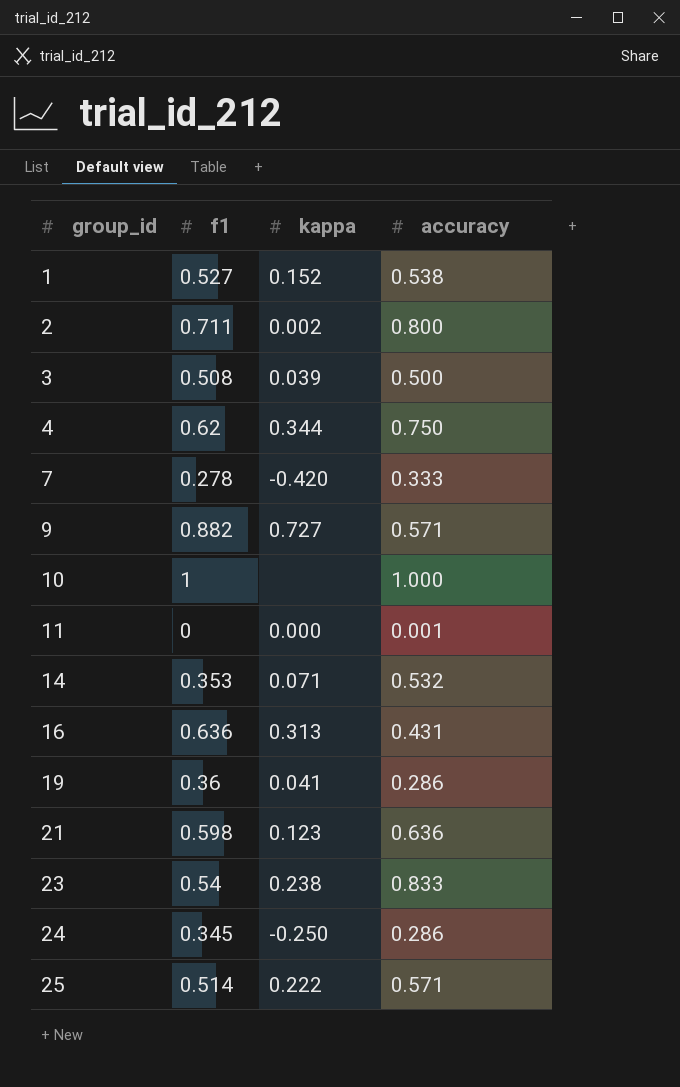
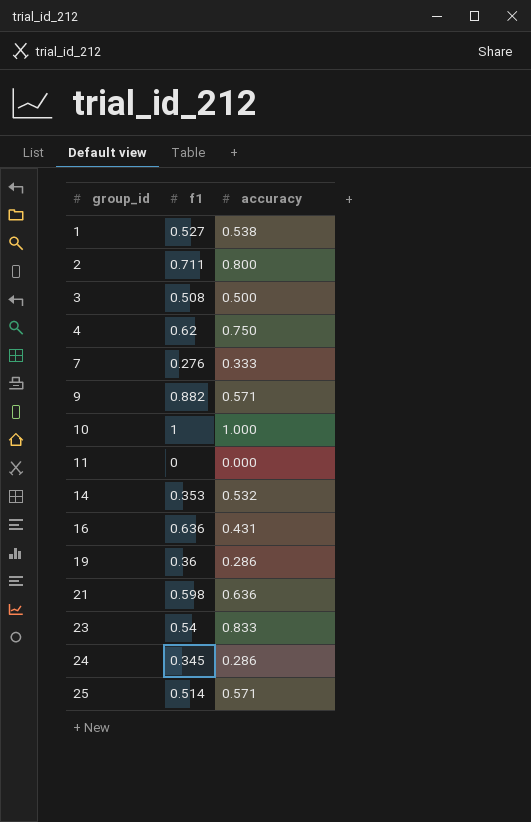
column kappa | position: 3 -> none
7 | f1: 0.278 -> 0.276
11 | accuracy: 0.001 -> 0.000

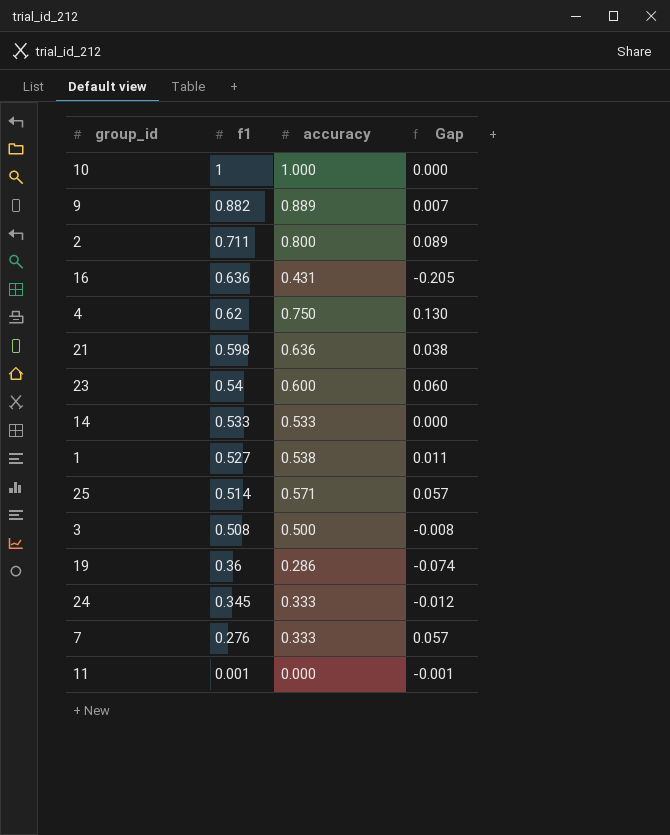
row order: group_id ascending -> f1 descending
column Gap | formula: none -> [accuracy] - [f1]
9 | accuracy: 0.571 -> 0.889
23 | accuracy: 0.833 -> 0.600
14 | f1: 0.353 -> 0.533
14 | accuracy: 0.532 -> 0.533
24 | accuracy: 0.286 -> 0.333
11 | f1: 0 -> 0.001

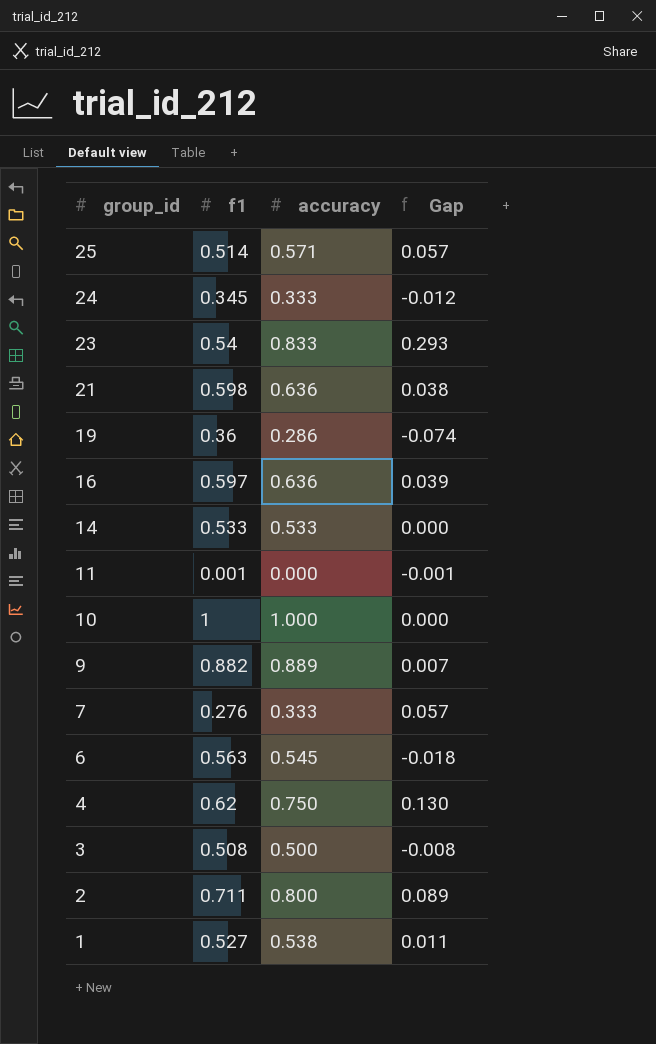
row order: f1 descending -> group_id descending
23 | accuracy: 0.600 -> 0.833
23 | Gap: 0.060 -> 0.293
16 | f1: 0.636 -> 0.597
16 | accuracy: 0.431 -> 0.636
16 | Gap: -0.205 -> 0.039
row 6: none -> 0.563 | 0.545 | -0.018

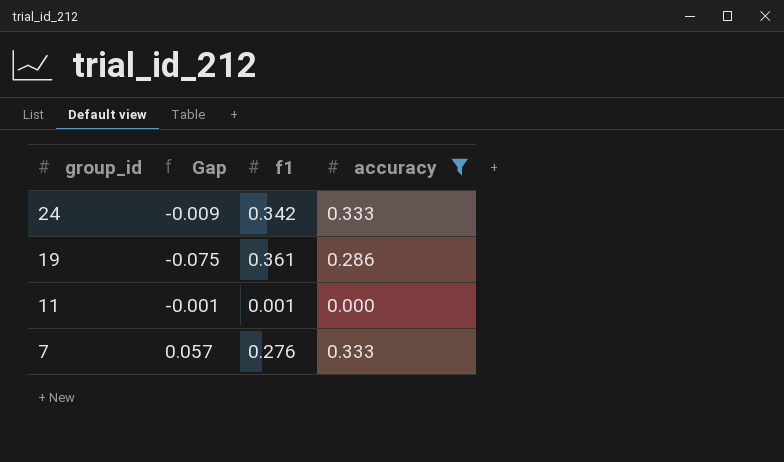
filter: none -> accuracy <= 0.333
column Gap | position: 4 -> 2
24 | Gap: -0.012 -> -0.009
24 | f1: 0.345 -> 0.342
19 | Gap: -0.074 -> -0.075
19 | f1: 0.36 -> 0.361

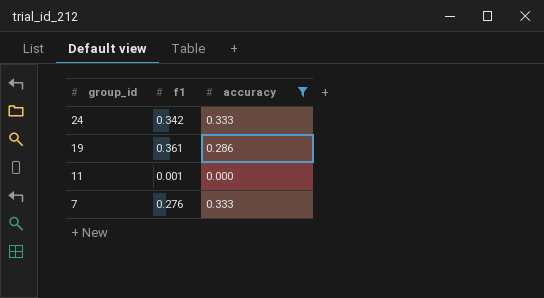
column Gap | formula: [accuracy] - [f1] -> none

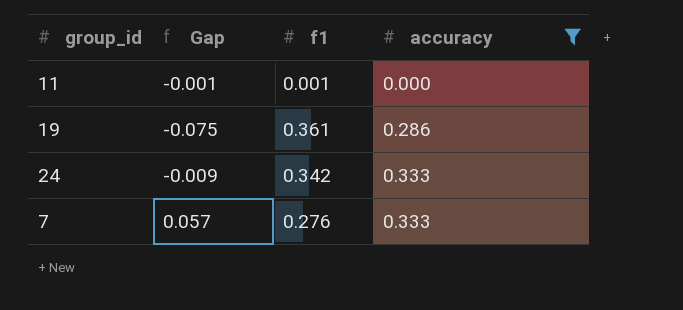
row order: group_id descending -> accuracy ascending
column Gap | formula: none -> [accuracy] - [f1]

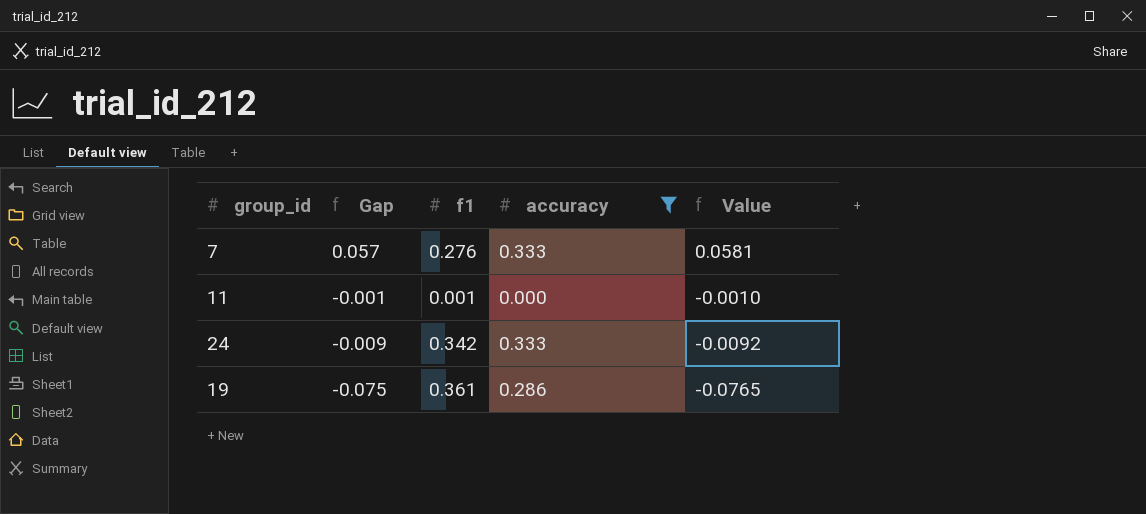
row order: accuracy ascending -> Gap descending
column Value | formula: none -> [Gap] * 1.02

